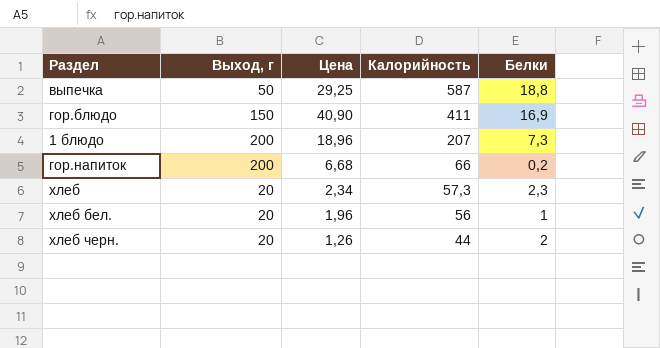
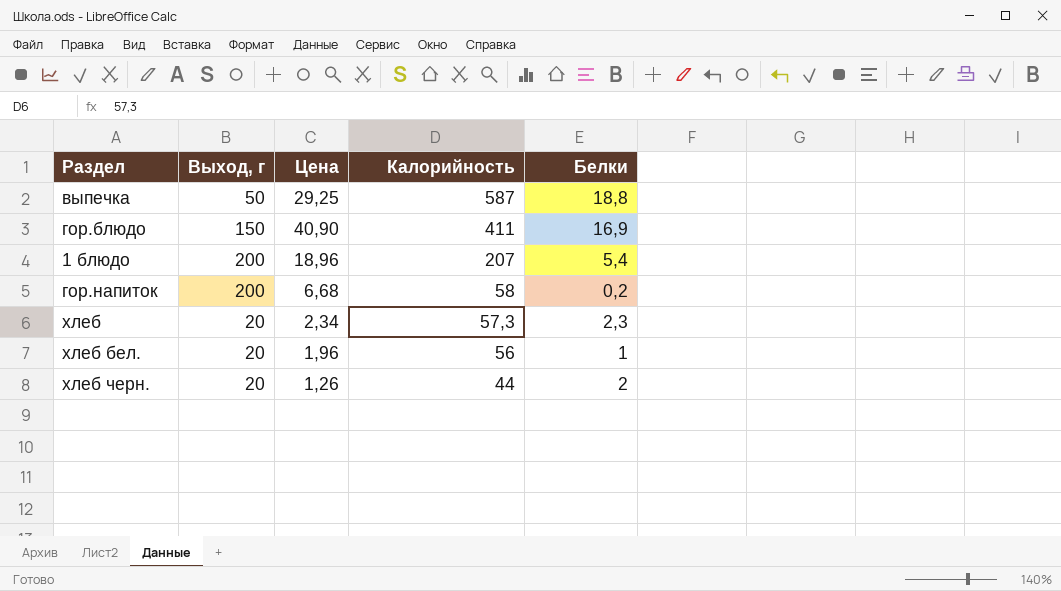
1 блюдо | Белки: 7,3 -> 5,4
гор.напиток | Калорийность: 66 -> 58

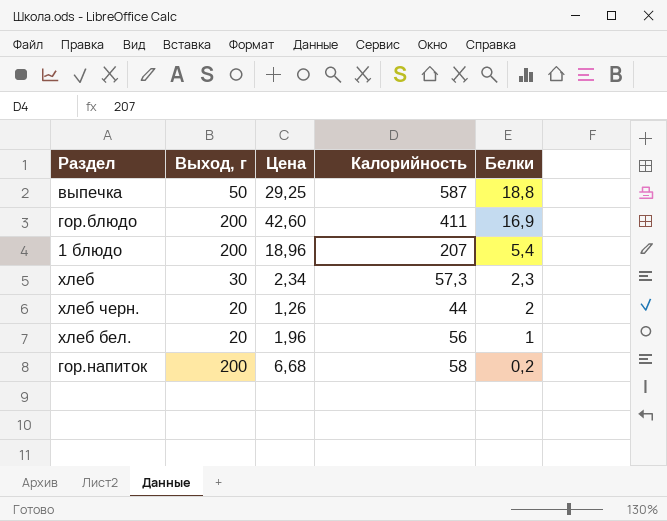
row order: Калорийность descending -> Белки descending
гор.блюдо | Выход, г: 150 -> 200
гор.блюдо | Цена: 40,90 -> 42,60
хлеб | Выход, г: 20 -> 30

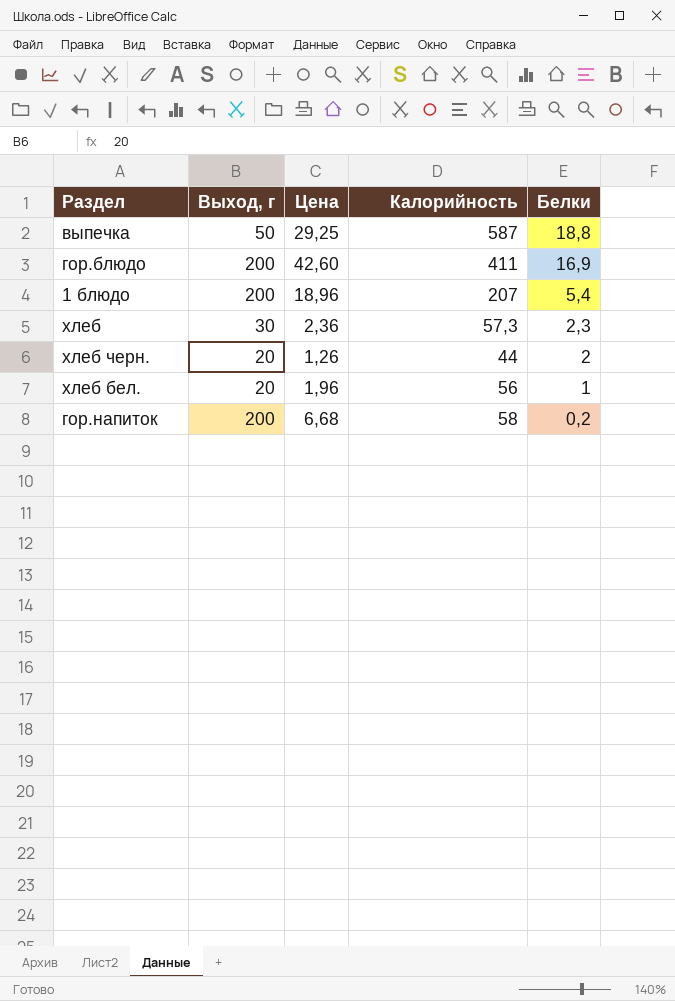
хлеб | Цена: 2,34 -> 2,36

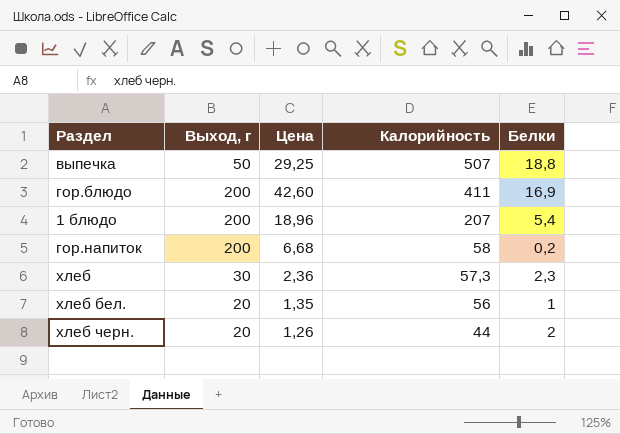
row order: Белки descending -> Калорийность descending
выпечка | Калорийность: 587 -> 507
хлеб бел. | Цена: 1,96 -> 1,35

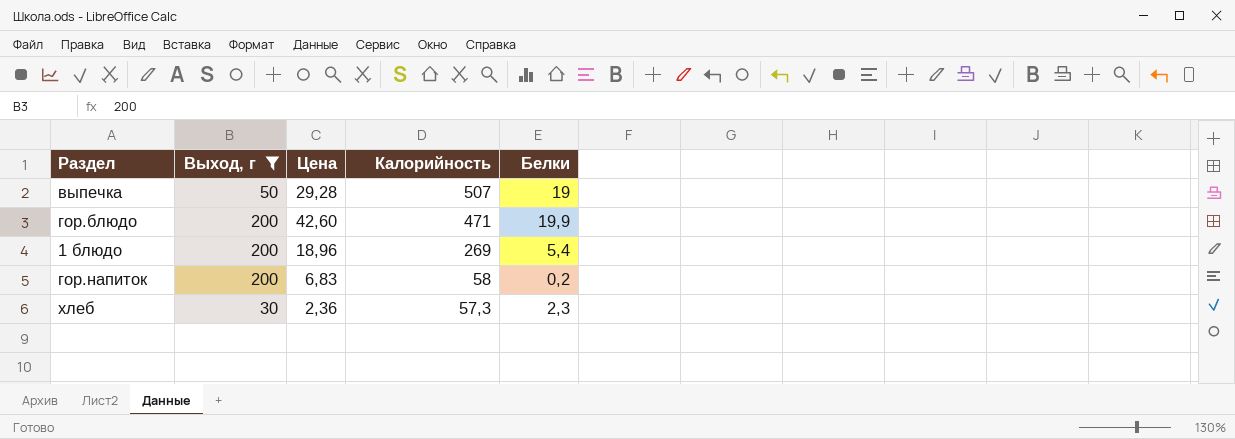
filter: none -> Выход, г != 20
выпечка | Цена: 29,25 -> 29,28
выпечка | Белки: 18,8 -> 19
гор.блюдо | Калорийность: 411 -> 471
гор.блюдо | Белки: 16,9 -> 19,9
1 блюдо | Калорийность: 207 -> 269
гор.напиток | Цена: 6,68 -> 6,83

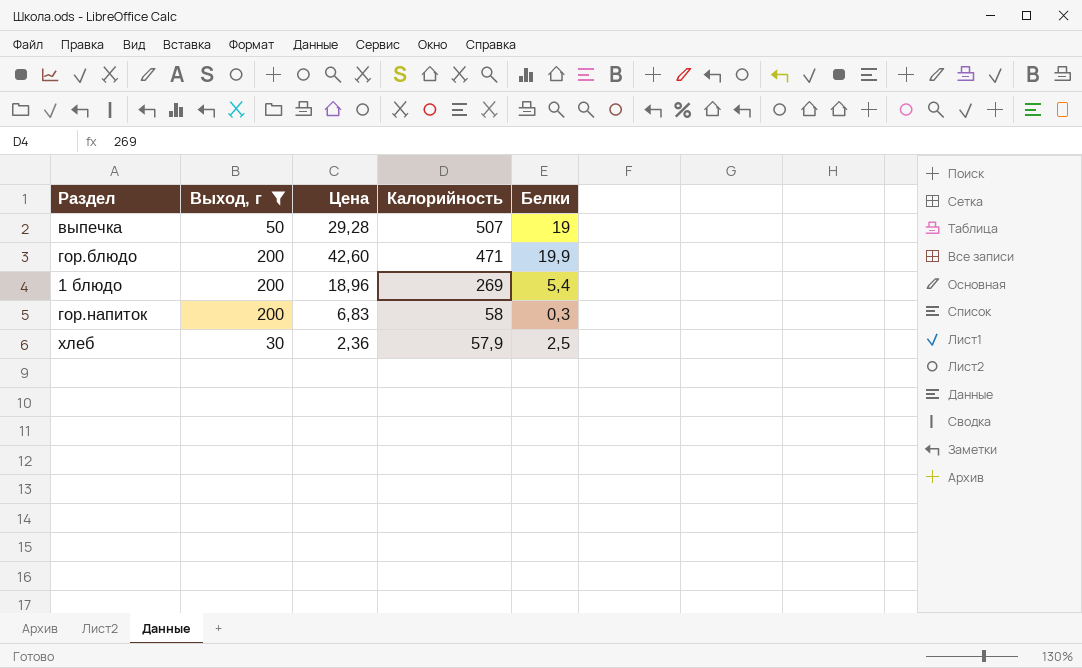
гор.напиток | Белки: 0,2 -> 0,3
хлеб | Калорийность: 57,3 -> 57,9
хлеб | Белки: 2,3 -> 2,5

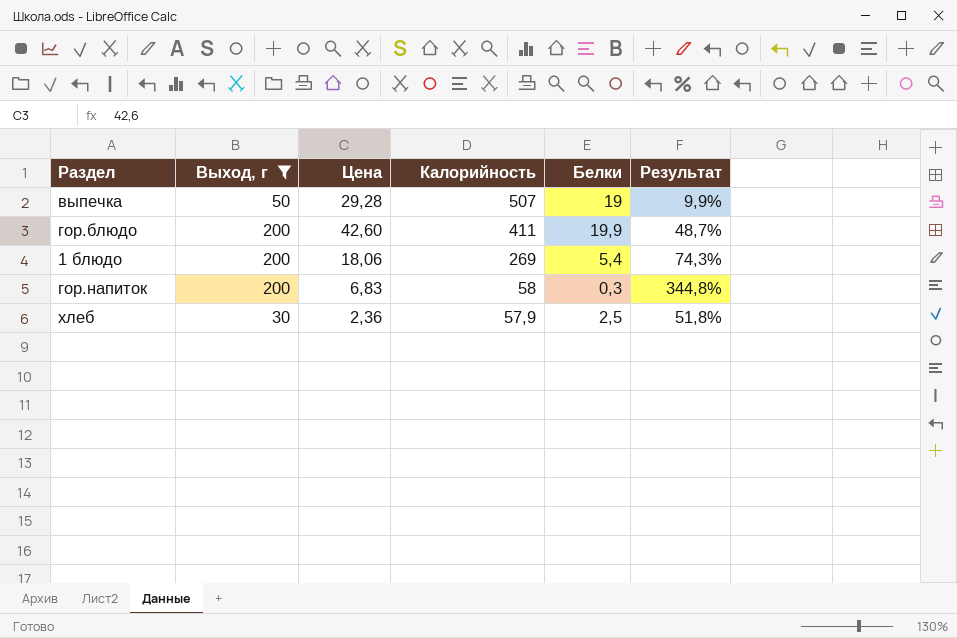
column Результат | formula: none -> [Выход, г] / [Калорийность]
гор.блюдо | Калорийность: 471 -> 411
1 блюдо | Цена: 18,96 -> 18,06

